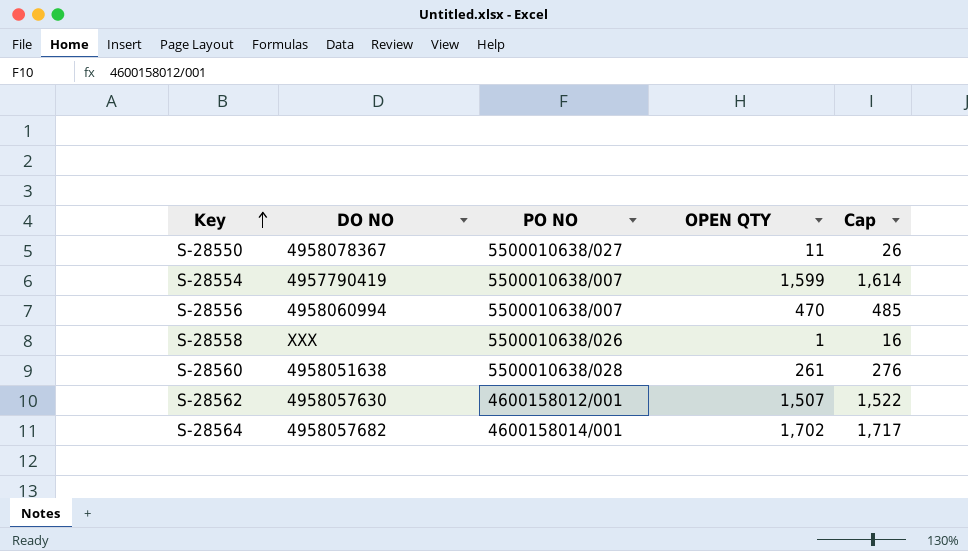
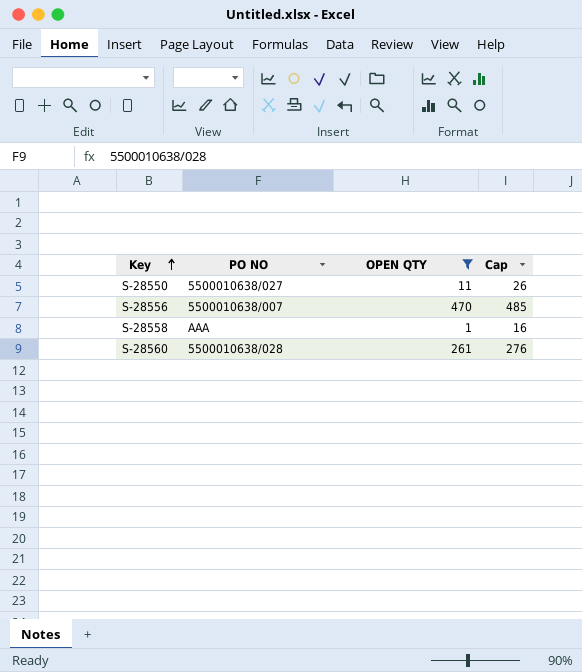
filter: none -> OPEN QTY <= 470
column DO NO | position: 2 -> none
S-28558 | PO NO: 5500010638/026 -> AAA

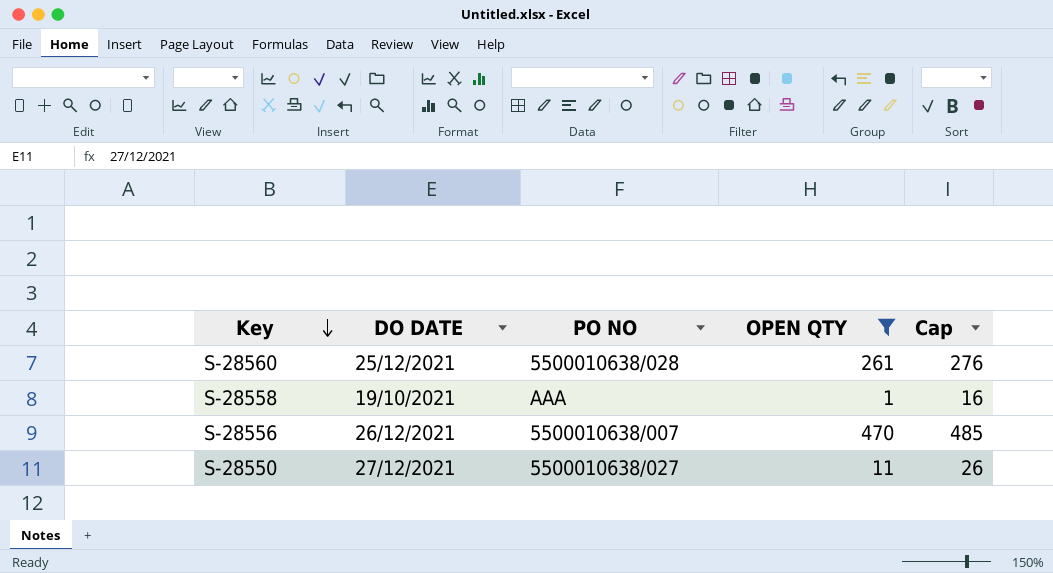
row order: Key ascending -> Key descending
column DO DATE | position: none -> 2

